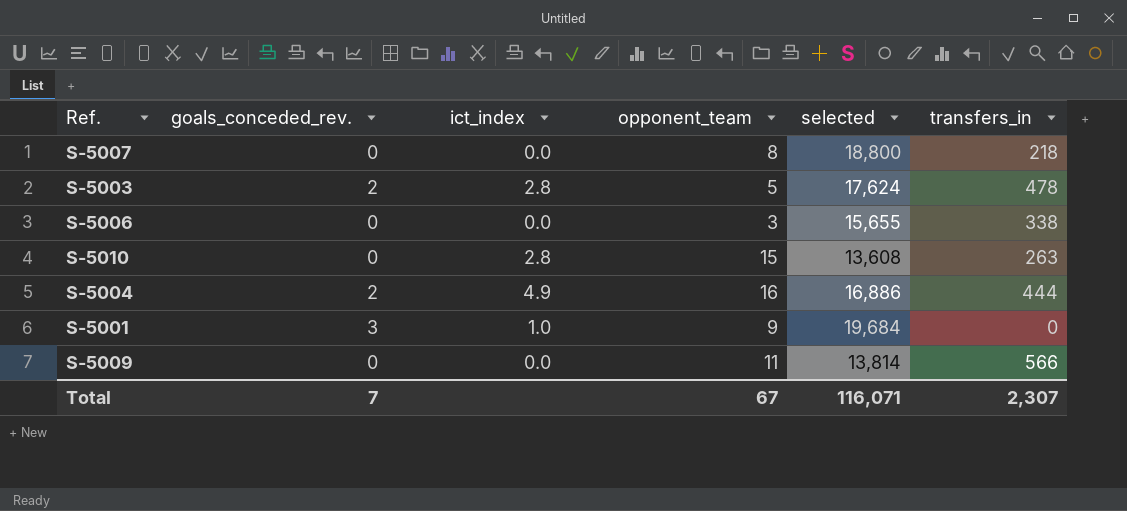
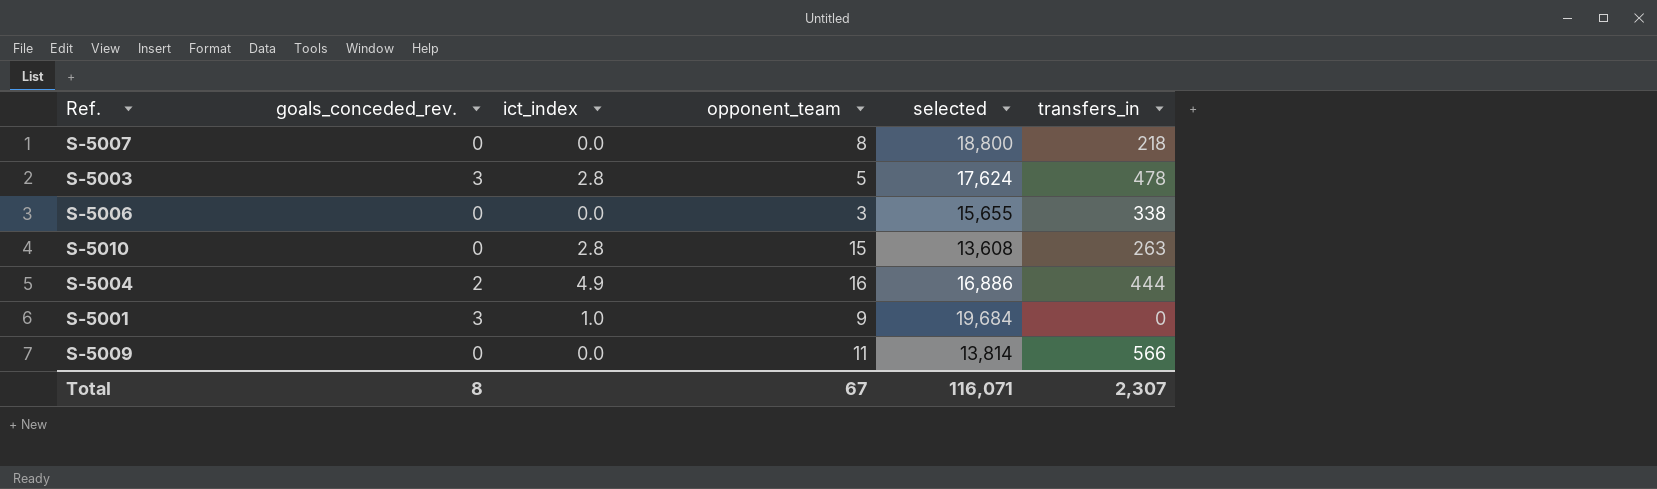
S-5003 | goals_conceded_rev.: 2 -> 3
Total | goals_conceded_rev.: 7 -> 8

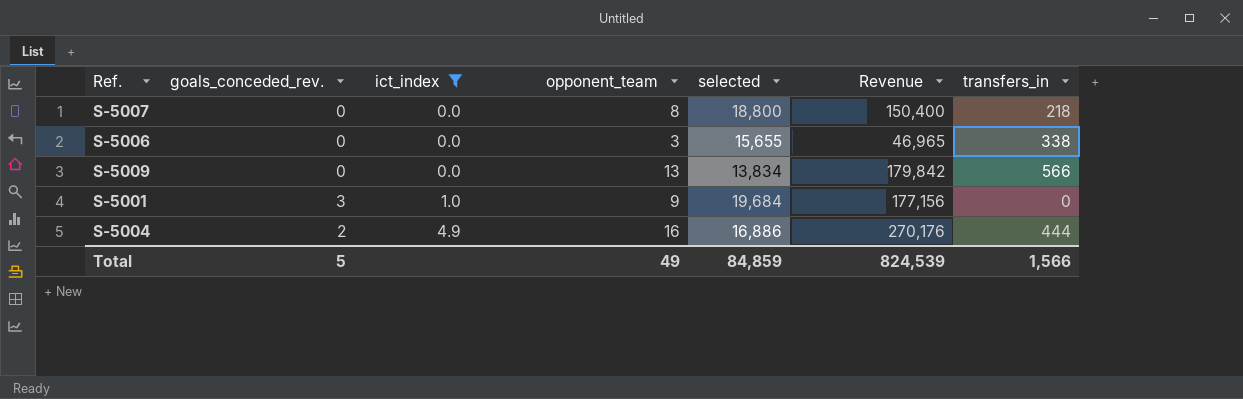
filter: none -> ict_index != 2.8
row order: none -> ict_index ascending
column Revenue | formula: none -> [opponent_team] * [selected]
S-5009 | opponent_team: 11 -> 13
S-5009 | selected: 13,814 -> 13,834
Total | goals_conceded_rev.: 8 -> 5
Total | opponent_team: 67 -> 49
Total | selected: 116,071 -> 84,859
Total | transfers_in: 2,307 -> 1,566

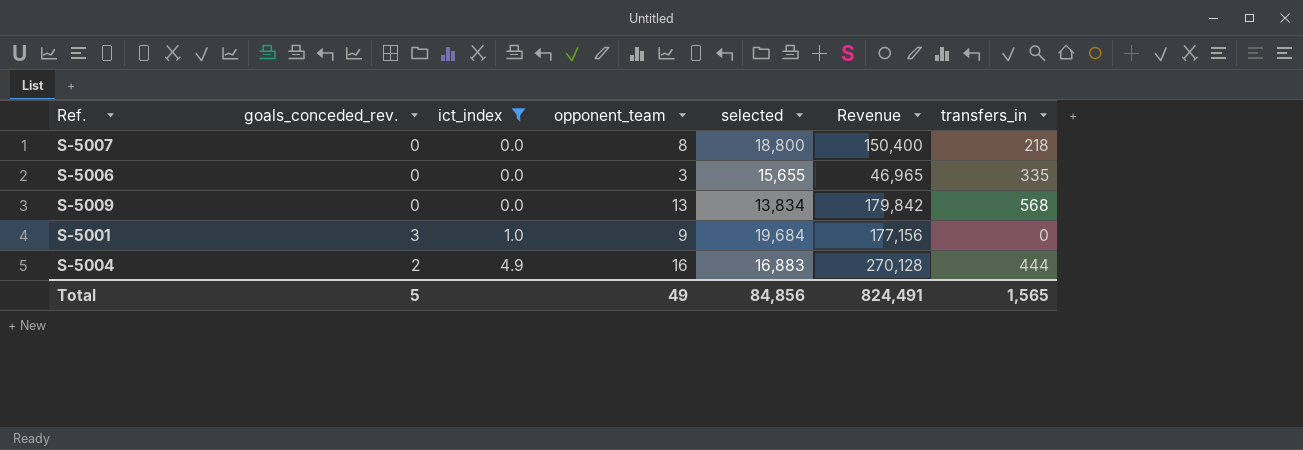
S-5006 | transfers_in: 338 -> 335
S-5009 | transfers_in: 566 -> 568
S-5004 | selected: 16,886 -> 16,883
S-5004 | Revenue: 270,176 -> 270,128
Total | selected: 84,859 -> 84,856
Total | Revenue: 824,539 -> 824,491
Total | transfers_in: 1,566 -> 1,565

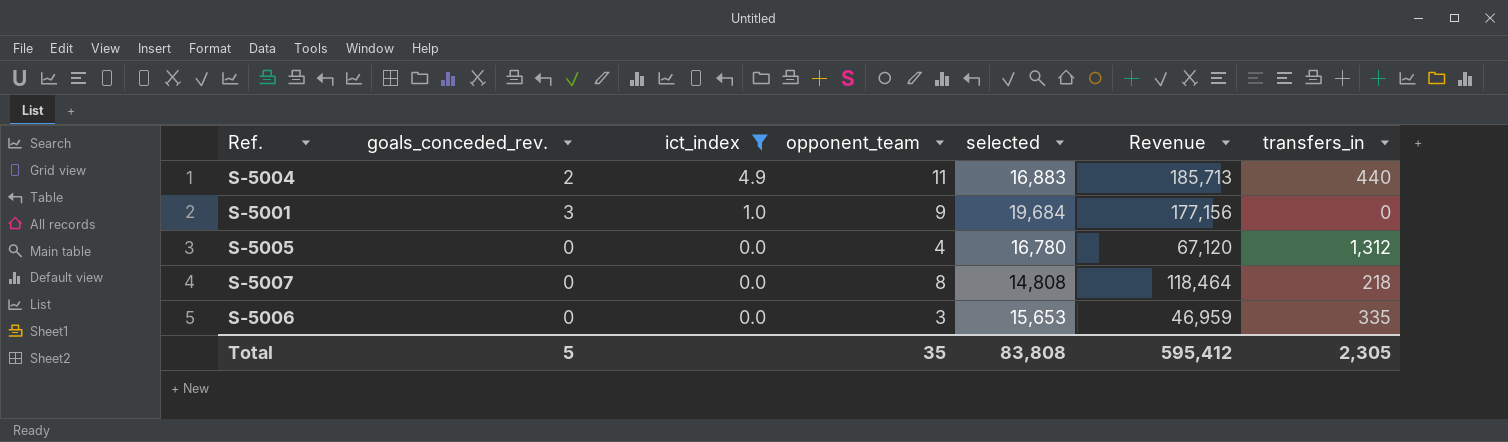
row order: ict_index ascending -> ict_index descending
row S-5009: 0 | 0.0 | 13 | 13,834 | 179,842 | 568 -> none
S-5004 | opponent_team: 16 -> 11
S-5004 | Revenue: 270,128 -> 185,713
S-5004 | transfers_in: 444 -> 440
row S-5005: none -> 0 | 0.0 | 4 | 16,780 | 67,120 | 1,312
S-5007 | selected: 18,800 -> 14,808
S-5007 | Revenue: 150,400 -> 118,464
S-5006 | selected: 15,655 -> 15,653
S-5006 | Revenue: 46,965 -> 46,959
Total | opponent_team: 49 -> 35
Total | selected: 84,856 -> 83,808
Total | Revenue: 824,491 -> 595,412
Total | transfers_in: 1,565 -> 2,305

